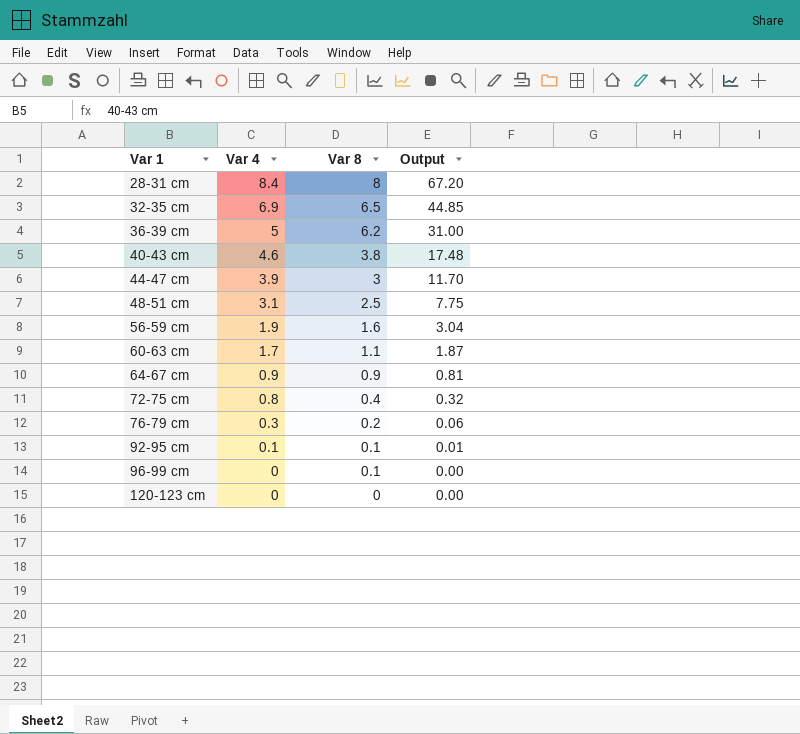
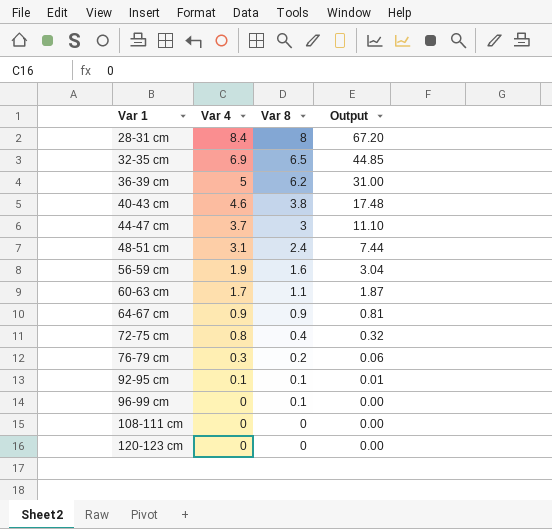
44-47 cm | Var 4: 3.9 -> 3.7
44-47 cm | Output: 11.70 -> 11.10
48-51 cm | Var 8: 2.5 -> 2.4
48-51 cm | Output: 7.75 -> 7.44
row 108-111 cm: none -> 0 | 0 | 0.00

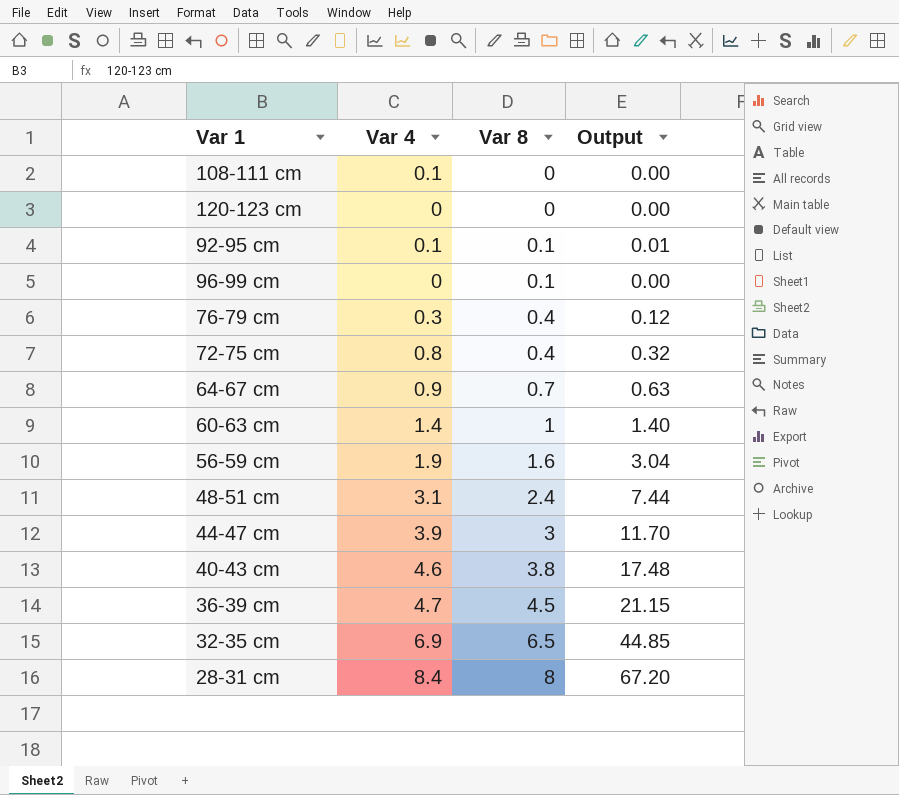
row order: Var 1 ascending -> Var 8 ascending
108-111 cm | Var 4: 0 -> 0.1
76-79 cm | Var 8: 0.2 -> 0.4
76-79 cm | Output: 0.06 -> 0.12
64-67 cm | Var 8: 0.9 -> 0.7
64-67 cm | Output: 0.81 -> 0.63
60-63 cm | Var 4: 1.7 -> 1.4
60-63 cm | Var 8: 1.1 -> 1
60-63 cm | Output: 1.87 -> 1.40
44-47 cm | Var 4: 3.7 -> 3.9
44-47 cm | Output: 11.10 -> 11.70
36-39 cm | Var 4: 5 -> 4.7
36-39 cm | Var 8: 6.2 -> 4.5
36-39 cm | Output: 31.00 -> 21.15

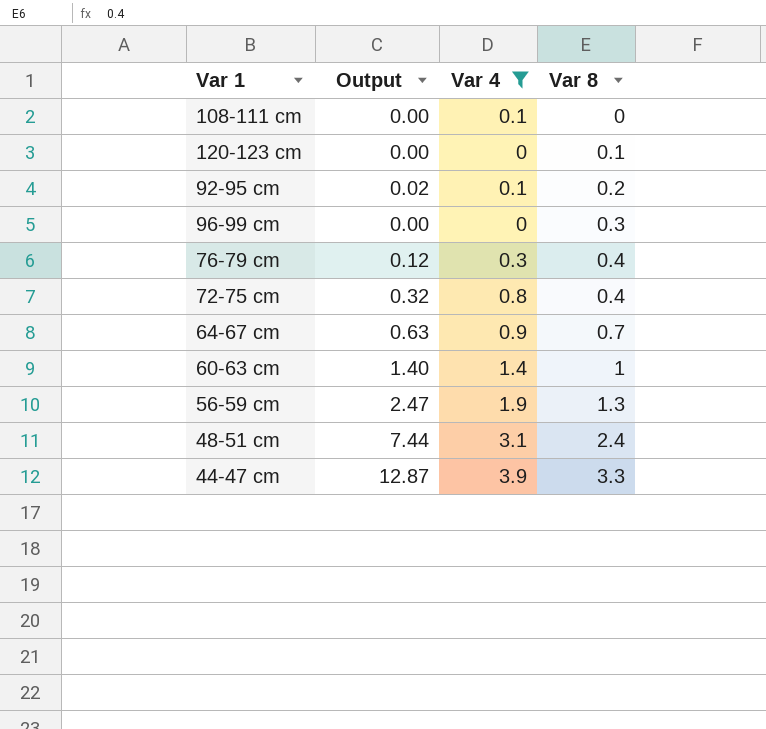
filter: none -> Var 4 <= 3.9
column Output | position: 4 -> 2
120-123 cm | Var 8: 0 -> 0.1
92-95 cm | Output: 0.01 -> 0.02
92-95 cm | Var 8: 0.1 -> 0.2
96-99 cm | Var 8: 0.1 -> 0.3
56-59 cm | Output: 3.04 -> 2.47
56-59 cm | Var 8: 1.6 -> 1.3
44-47 cm | Output: 11.70 -> 12.87
44-47 cm | Var 8: 3 -> 3.3

